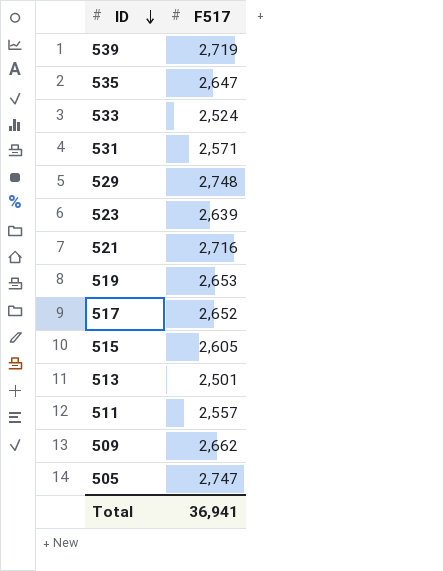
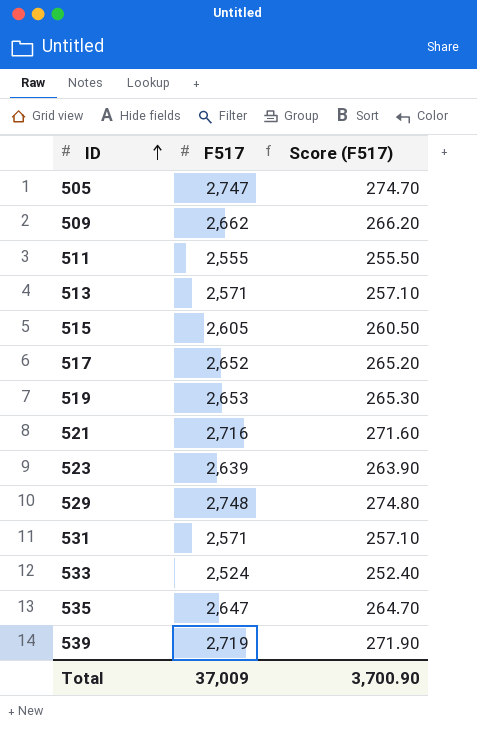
row order: ID descending -> ID ascending
column Score (F517) | formula: none -> [F517] * 0.1
511 | F517: 2,557 -> 2,555
513 | F517: 2,501 -> 2,571
Total | F517: 36,941 -> 37,009

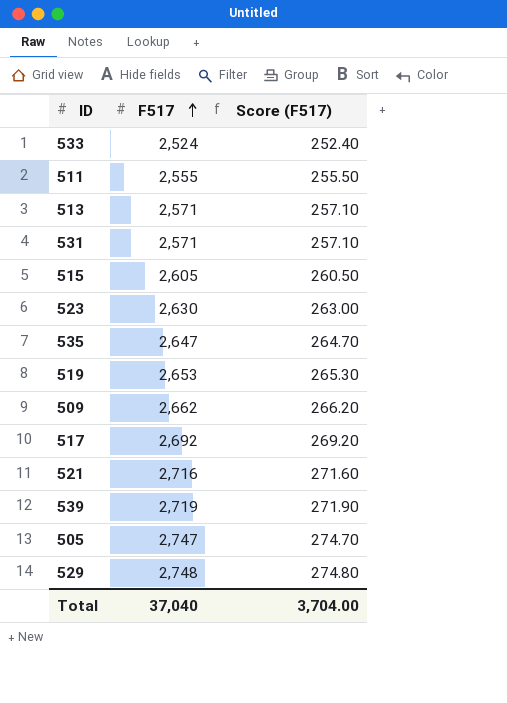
row order: ID ascending -> F517 ascending
523 | F517: 2,639 -> 2,630
523 | Score (F517): 263.90 -> 263.00
517 | F517: 2,652 -> 2,692
517 | Score (F517): 265.20 -> 269.20
Total | F517: 37,009 -> 37,040
Total | Score (F517): 3,700.90 -> 3,704.00

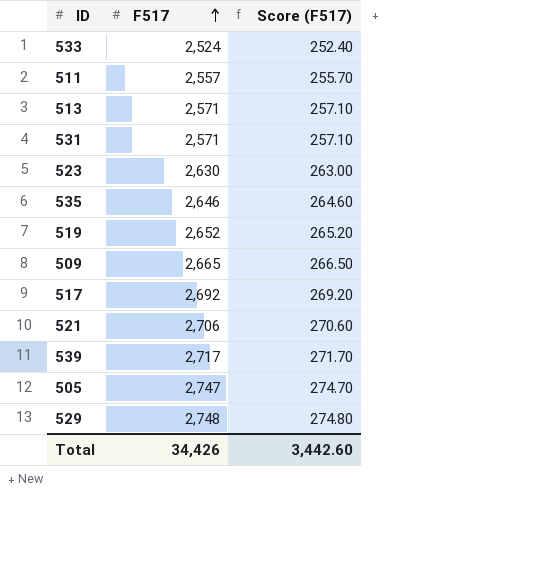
row 515: 2,605 | 260.50 -> none
511 | F517: 2,555 -> 2,557
511 | Score (F517): 255.50 -> 255.70
535 | F517: 2,647 -> 2,646
535 | Score (F517): 264.70 -> 264.60
519 | F517: 2,653 -> 2,652
519 | Score (F517): 265.30 -> 265.20
509 | F517: 2,662 -> 2,665
509 | Score (F517): 266.20 -> 266.50
521 | F517: 2,716 -> 2,706
521 | Score (F517): 271.60 -> 270.60
539 | F517: 2,719 -> 2,717
539 | Score (F517): 271.90 -> 271.70
Total | F517: 37,040 -> 34,426
Total | Score (F517): 3,704.00 -> 3,442.60

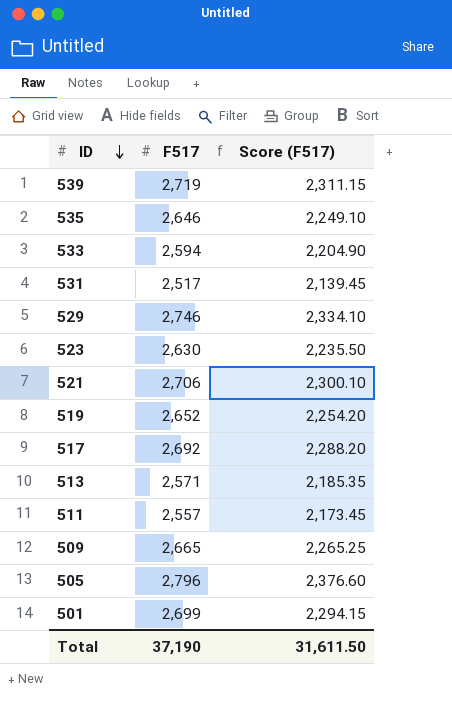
row order: F517 ascending -> ID descending
column Score (F517) | formula: [F517] * 0.1 -> [F517] * 0.85
539 | F517: 2,717 -> 2,719
533 | F517: 2,524 -> 2,594
531 | F517: 2,571 -> 2,517
529 | F517: 2,748 -> 2,746
505 | F517: 2,747 -> 2,796
row 501: none -> 2,699 | 2,294.15
Total | F517: 34,426 -> 37,190
Total | Score (F517): 3,442.60 -> 31,611.50

